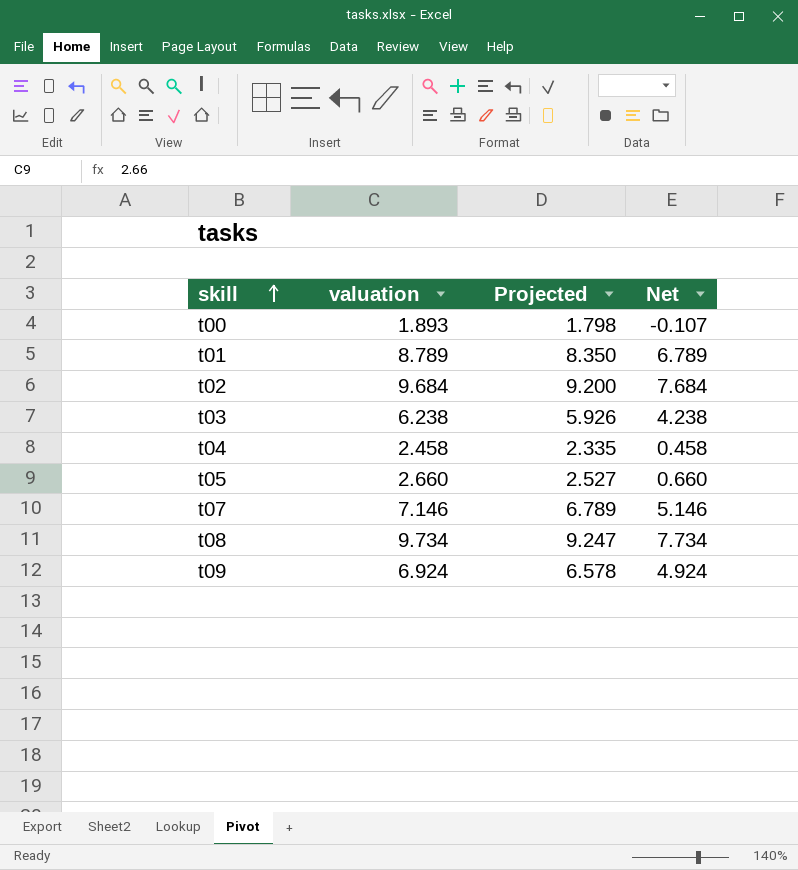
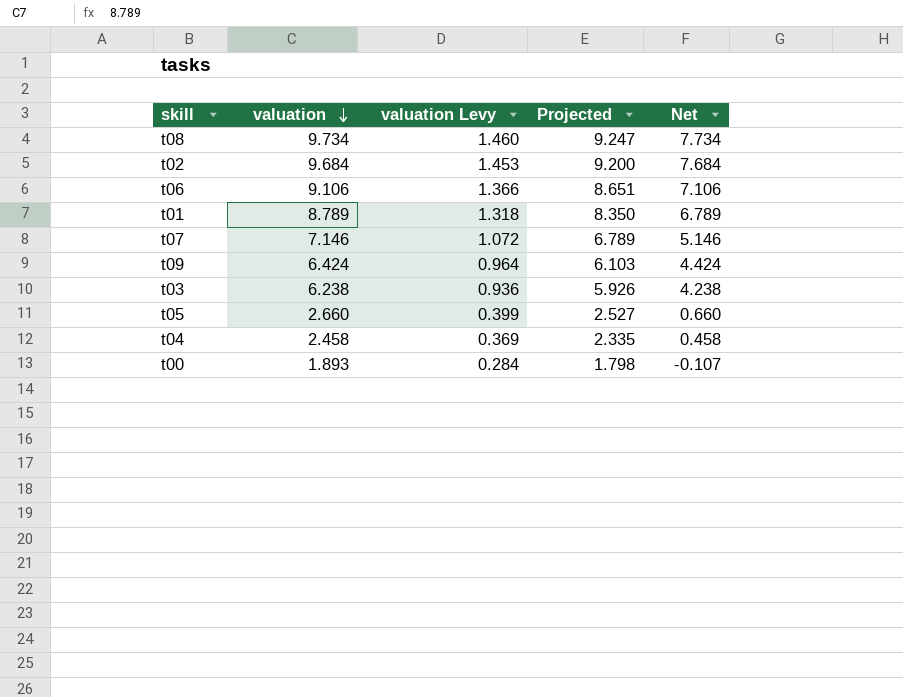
row order: skill ascending -> valuation descending
column valuation Levy | formula: none -> [valuation] * 0.15
row t06: none -> 9.106 | 1.366 | 8.651 | 7.106
t09 | valuation: 6.924 -> 6.424
t09 | Projected: 6.578 -> 6.103
t09 | Net: 4.924 -> 4.424

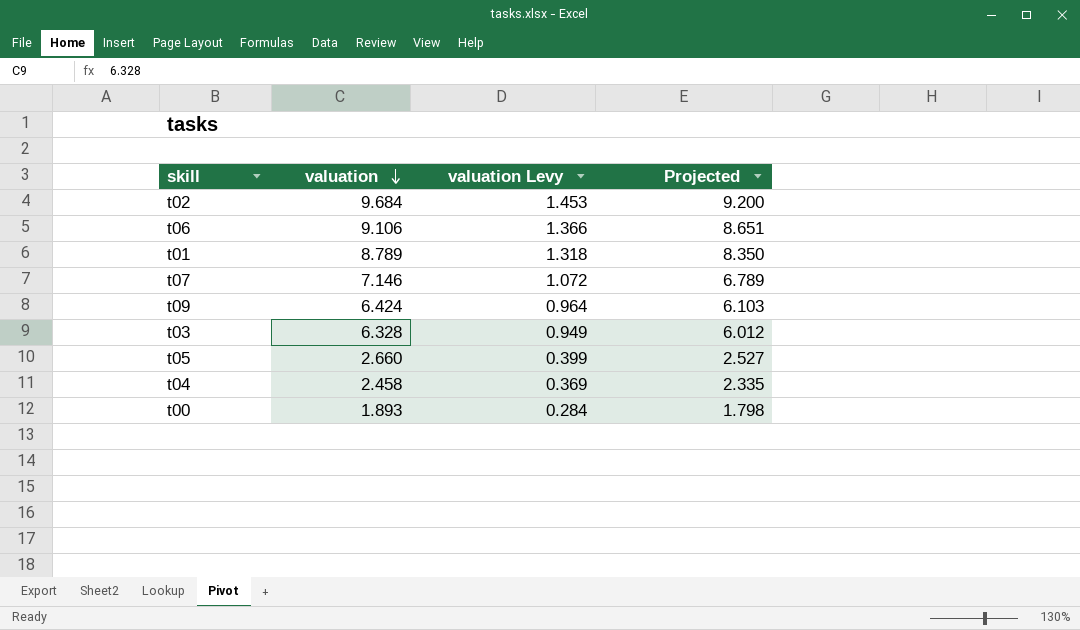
column Net | formula: [valuation] - 2 -> none
row t08: 9.734 | 1.460 | 9.247 | 7.734 -> none
t03 | valuation: 6.238 -> 6.328
t03 | valuation Levy: 0.936 -> 0.949
t03 | Projected: 5.926 -> 6.012

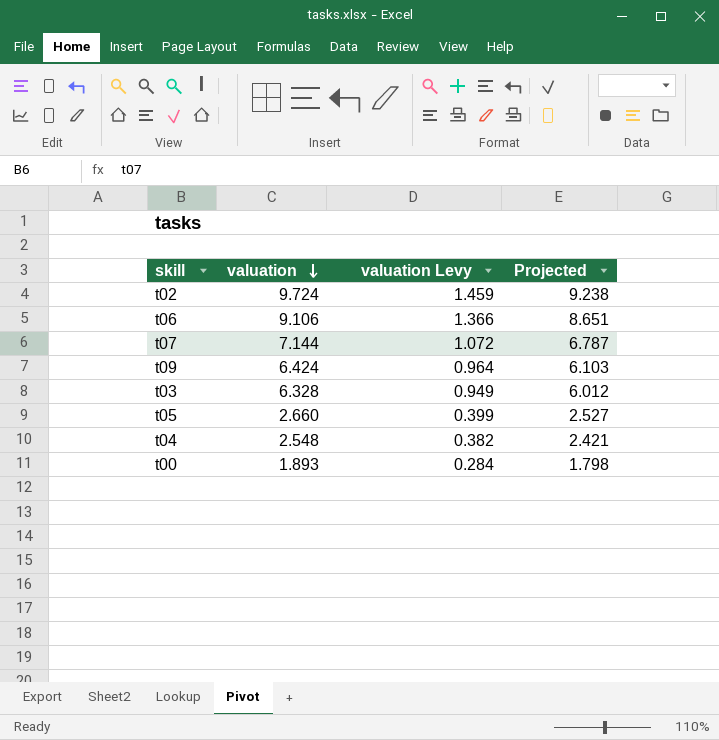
row t01: 8.789 | 1.318 | 8.350 -> none
t02 | valuation: 9.684 -> 9.724
t02 | valuation Levy: 1.453 -> 1.459
t02 | Projected: 9.200 -> 9.238
t07 | valuation: 7.146 -> 7.144
t07 | Projected: 6.789 -> 6.787
t04 | valuation: 2.458 -> 2.548
t04 | valuation Levy: 0.369 -> 0.382
t04 | Projected: 2.335 -> 2.421

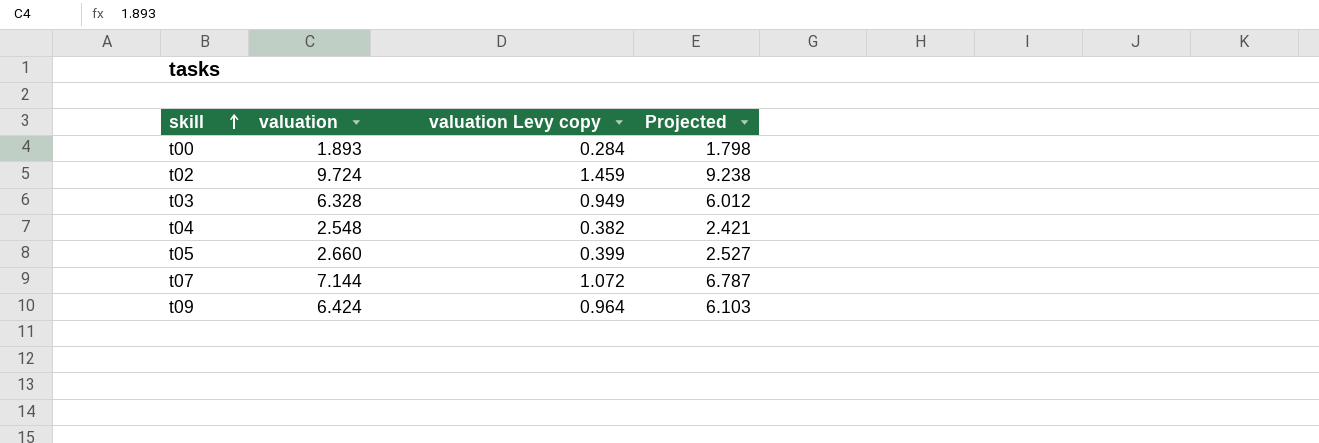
row order: valuation descending -> skill ascending
column name: valuation Levy -> valuation Levy copy
row t06: 9.106 | 1.366 | 8.651 -> none

